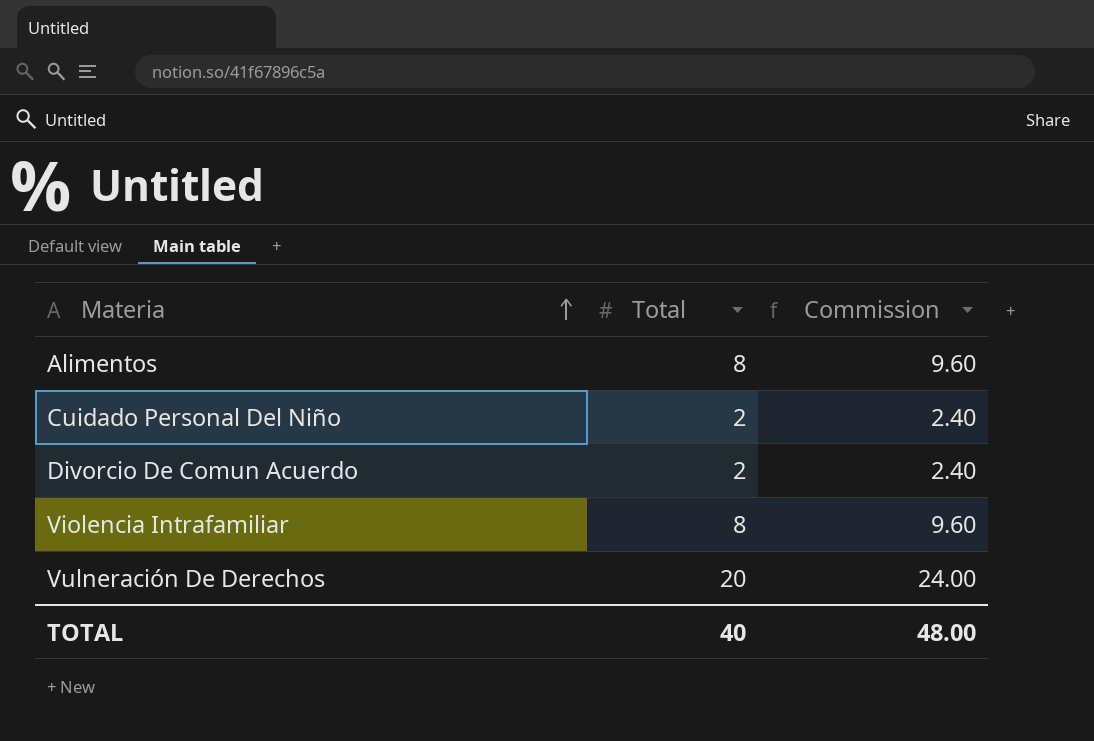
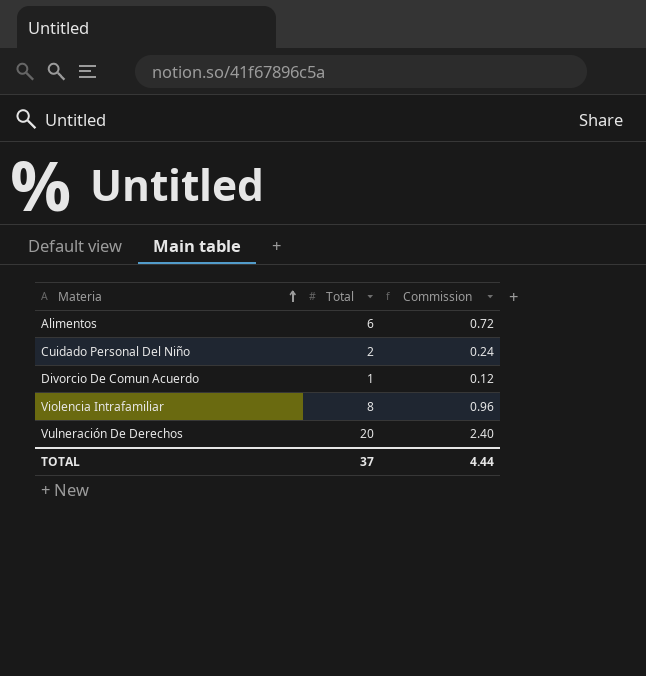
column Commission | formula: [Total] * 1.2 -> [Total] * 0.12
Alimentos | Total: 8 -> 6
Divorcio De Comun Acuerdo | Total: 2 -> 1
TOTAL | Total: 40 -> 37
TOTAL | Commission: 48.00 -> 4.44

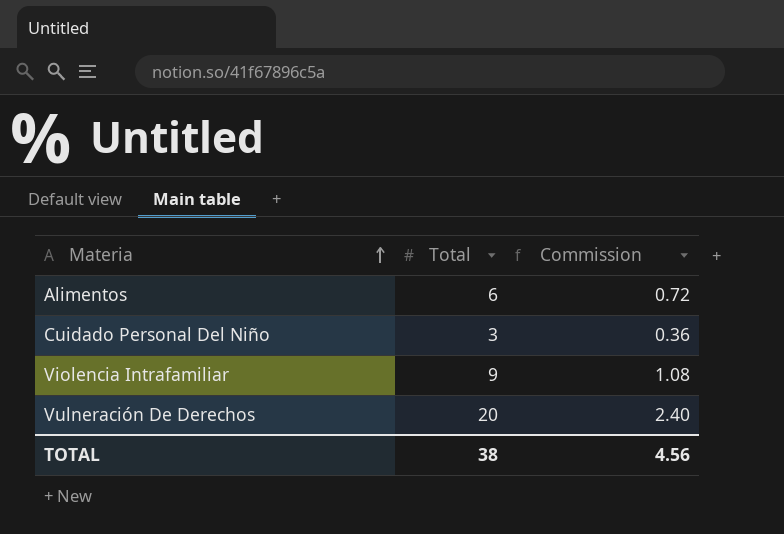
row Divorcio De Comun Acuerdo: 1 | 0.12 -> none
Cuidado Personal Del Niño | Total: 2 -> 3
Cuidado Personal Del Niño | Commission: 0.24 -> 0.36
Violencia Intrafamiliar | Total: 8 -> 9
Violencia Intrafamiliar | Commission: 0.96 -> 1.08
TOTAL | Total: 37 -> 38
TOTAL | Commission: 4.44 -> 4.56

